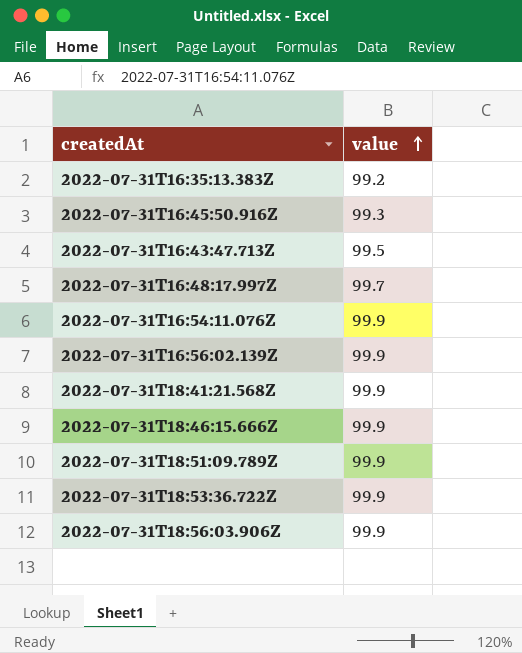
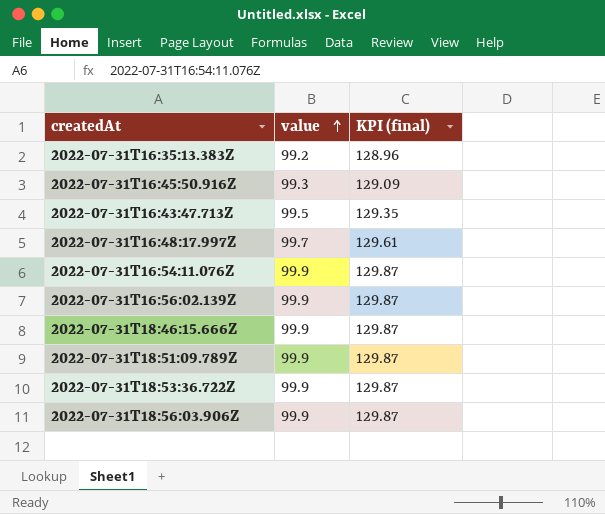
column KPI (final) | formula: none -> [value] * 1.3
row 2022-07-31T18:41:21.568Z: 99.9 -> none

